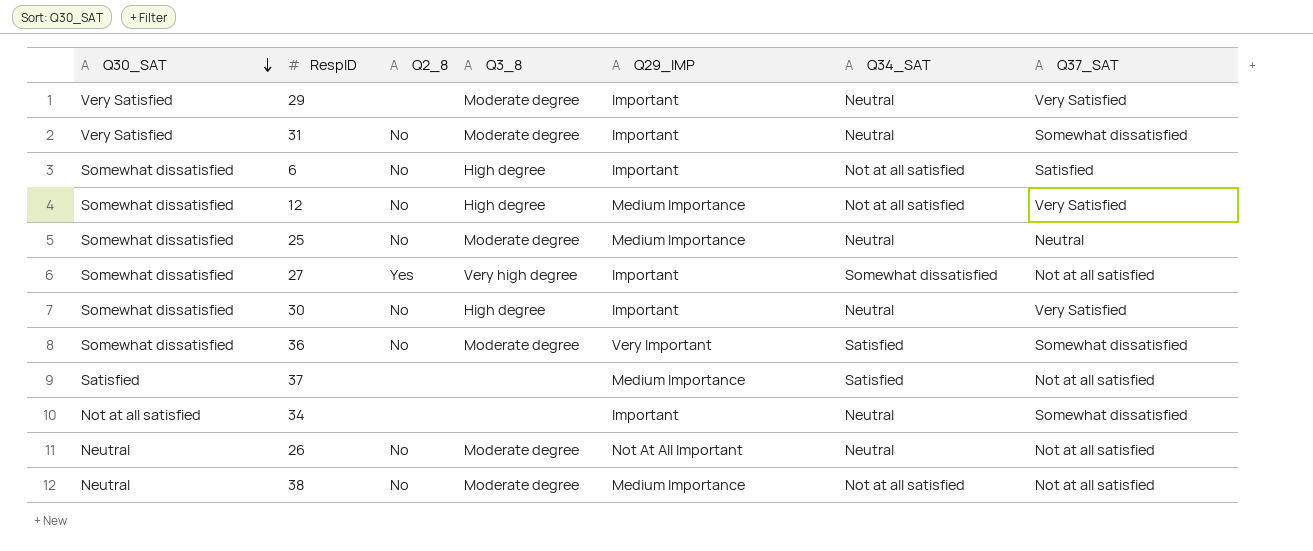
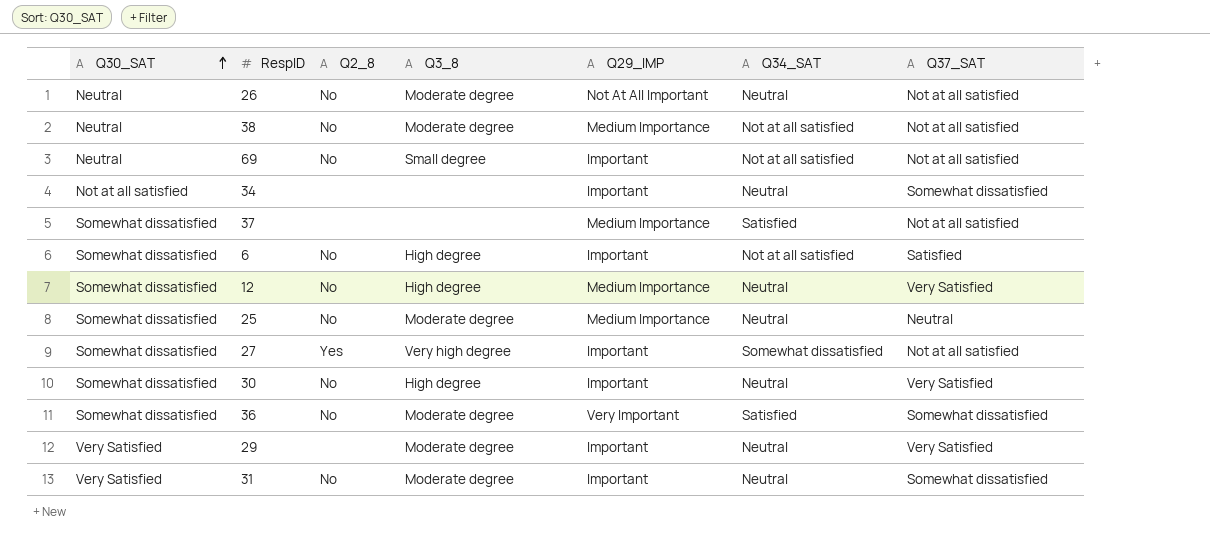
row order: Q30_SAT descending -> Q30_SAT ascending
row 69: none -> Neutral | No | Small degree | Important | Not at all satisfied | Not at all satisfied
37 | Q30_SAT: Satisfied -> Somewhat dissatisfied
12 | Q34_SAT: Not at all satisfied -> Neutral

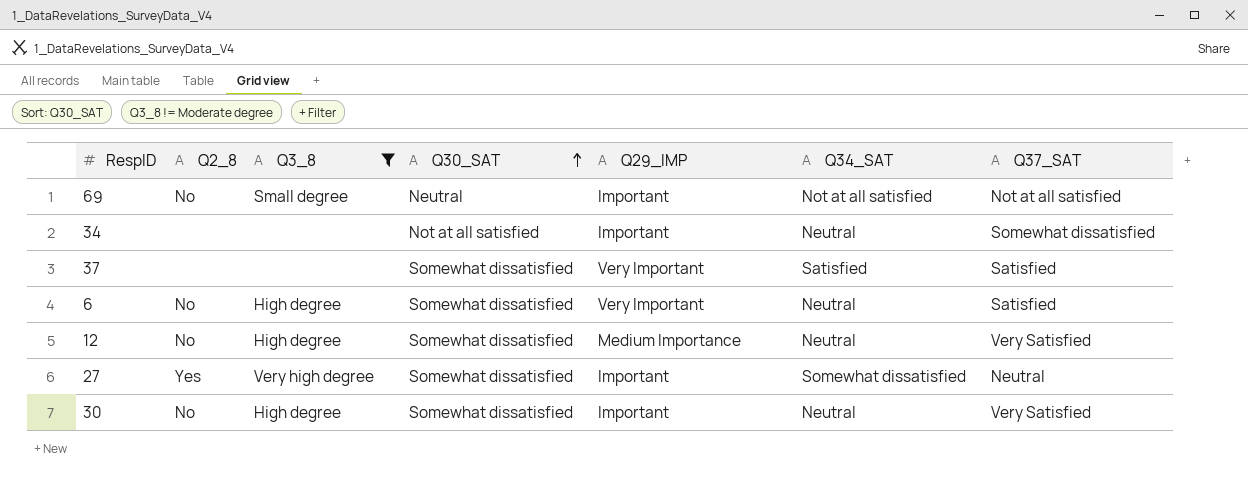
filter: none -> Q3_8 != Moderate degree
column Q30_SAT | position: 1 -> 4
37 | Q29_IMP: Medium Importance -> Very Important
37 | Q37_SAT: Not at all satisfied -> Satisfied
6 | Q29_IMP: Important -> Very Important
6 | Q34_SAT: Not at all satisfied -> Neutral
27 | Q37_SAT: Not at all satisfied -> Neutral

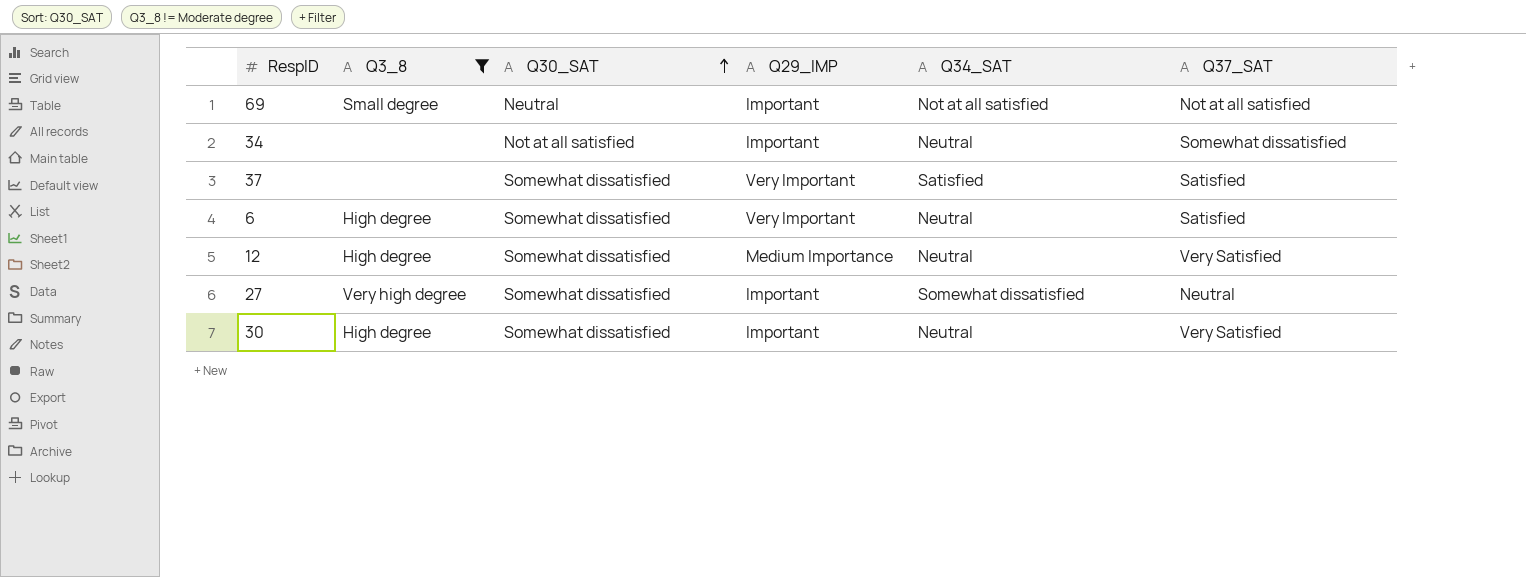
column Q2_8 | position: 2 -> none

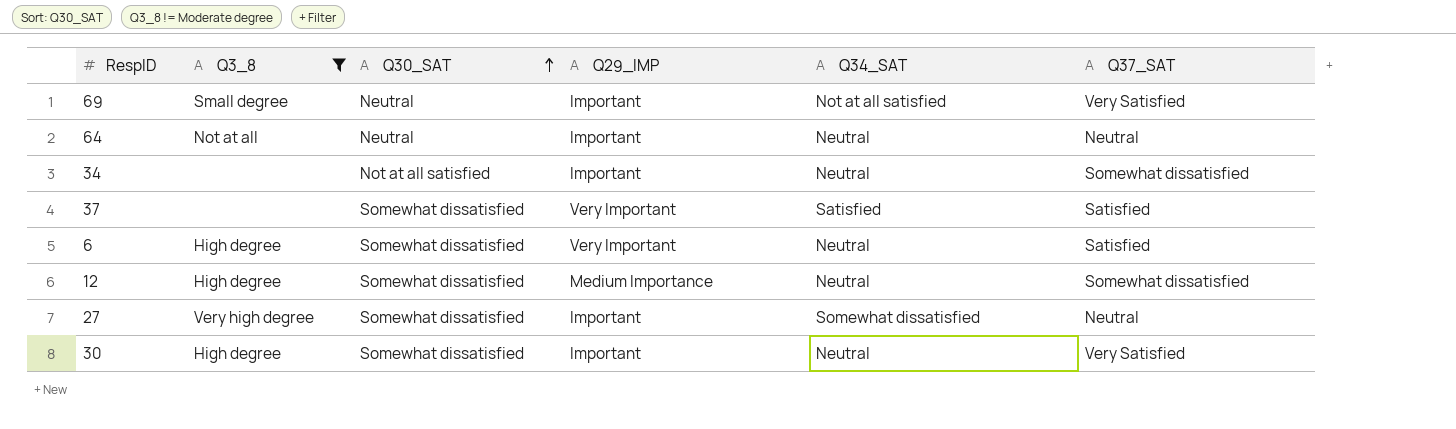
69 | Q37_SAT: Not at all satisfied -> Very Satisfied
row 64: none -> Not at all | Neutral | Important | Neutral | Neutral
12 | Q37_SAT: Very Satisfied -> Somewhat dissatisfied

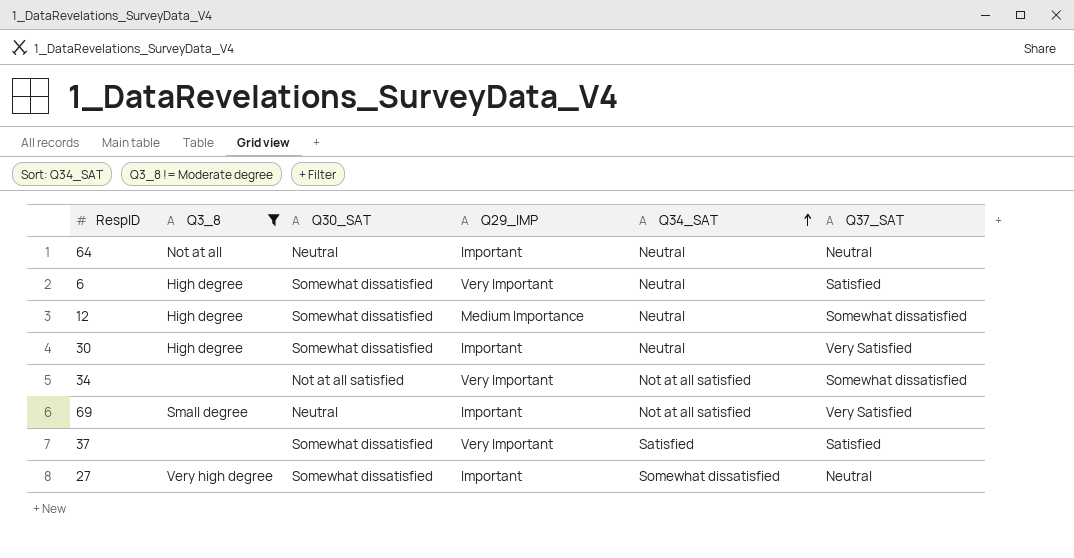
row order: Q30_SAT ascending -> Q34_SAT ascending
34 | Q29_IMP: Important -> Very Important
34 | Q34_SAT: Neutral -> Not at all satisfied

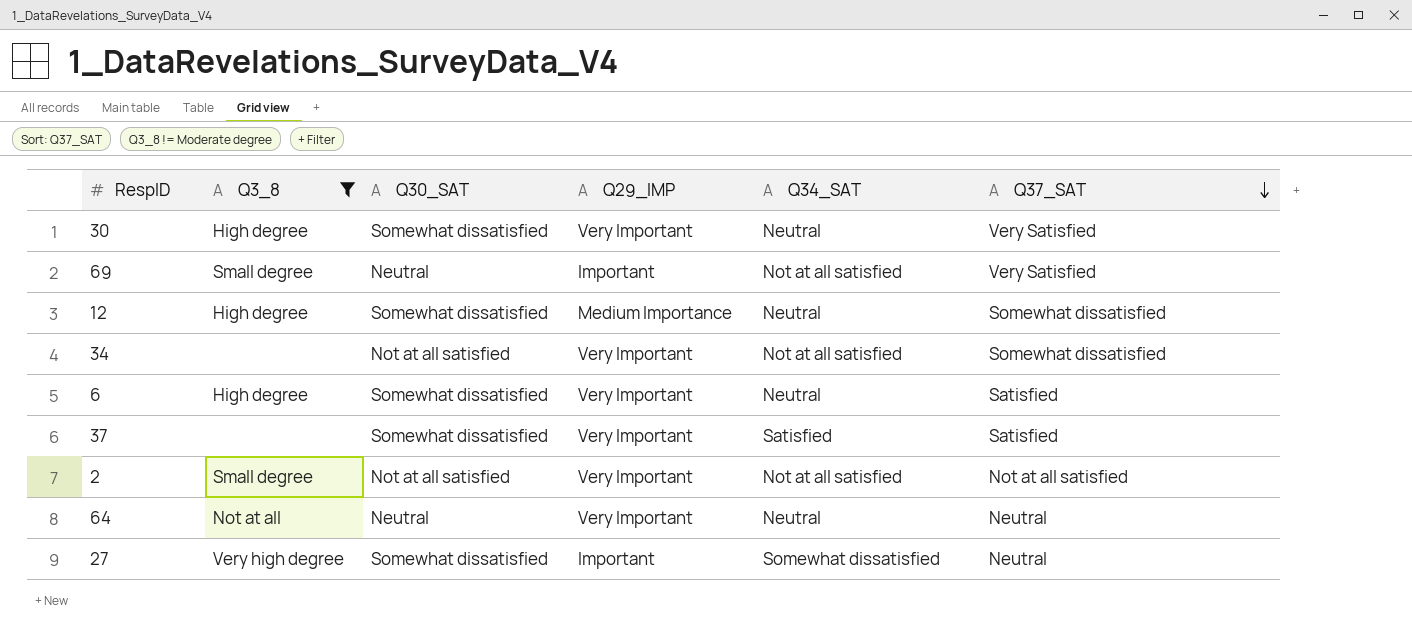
row order: Q34_SAT ascending -> Q37_SAT descending
30 | Q29_IMP: Important -> Very Important
row 2: none -> Small degree | Not at all satisfied | Very Important | Not at all satisfied | Not at all satisfied
64 | Q29_IMP: Important -> Very Important

